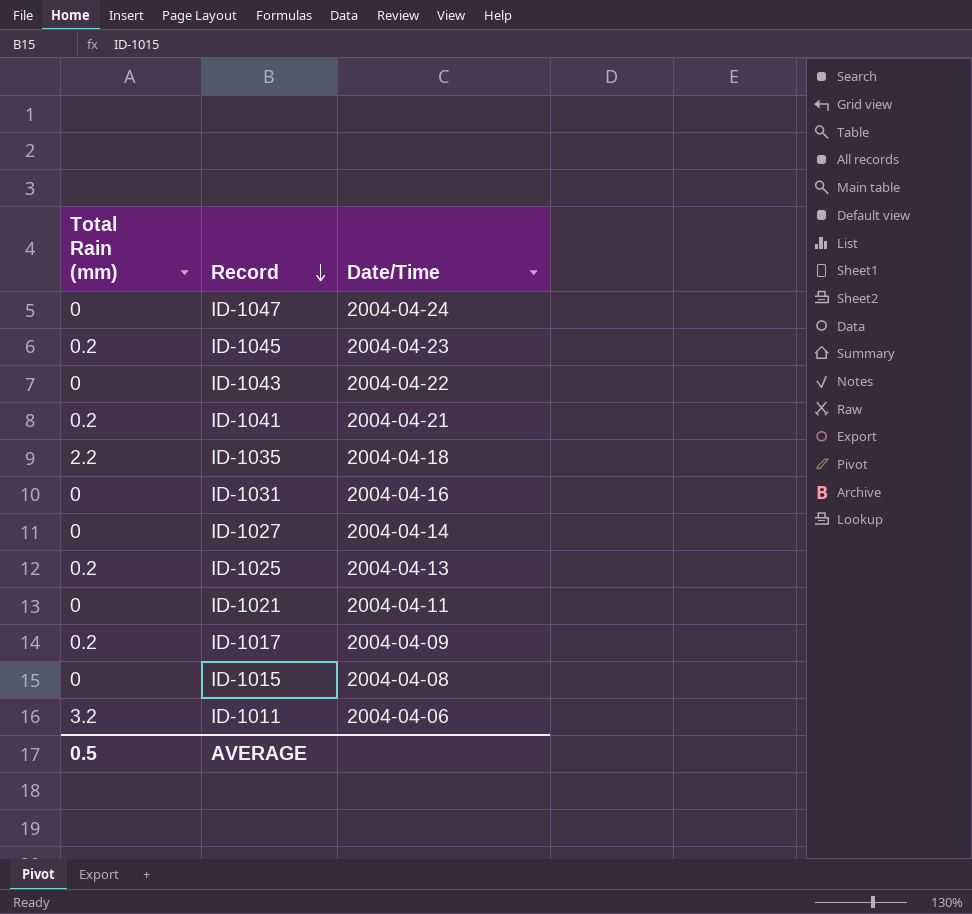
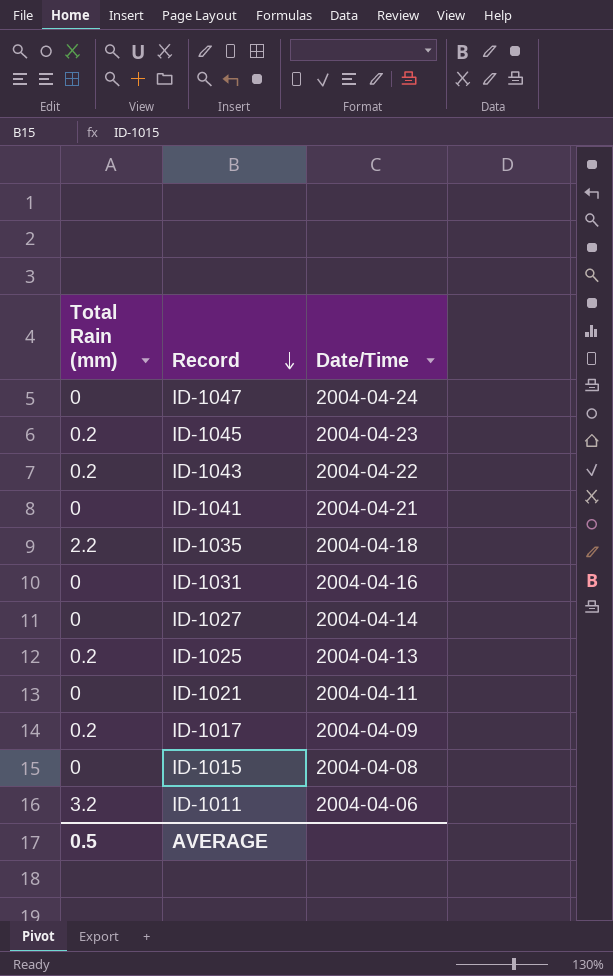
ID-1043 | Total Rain (mm): 0 -> 0.2
ID-1041 | Total Rain (mm): 0.2 -> 0

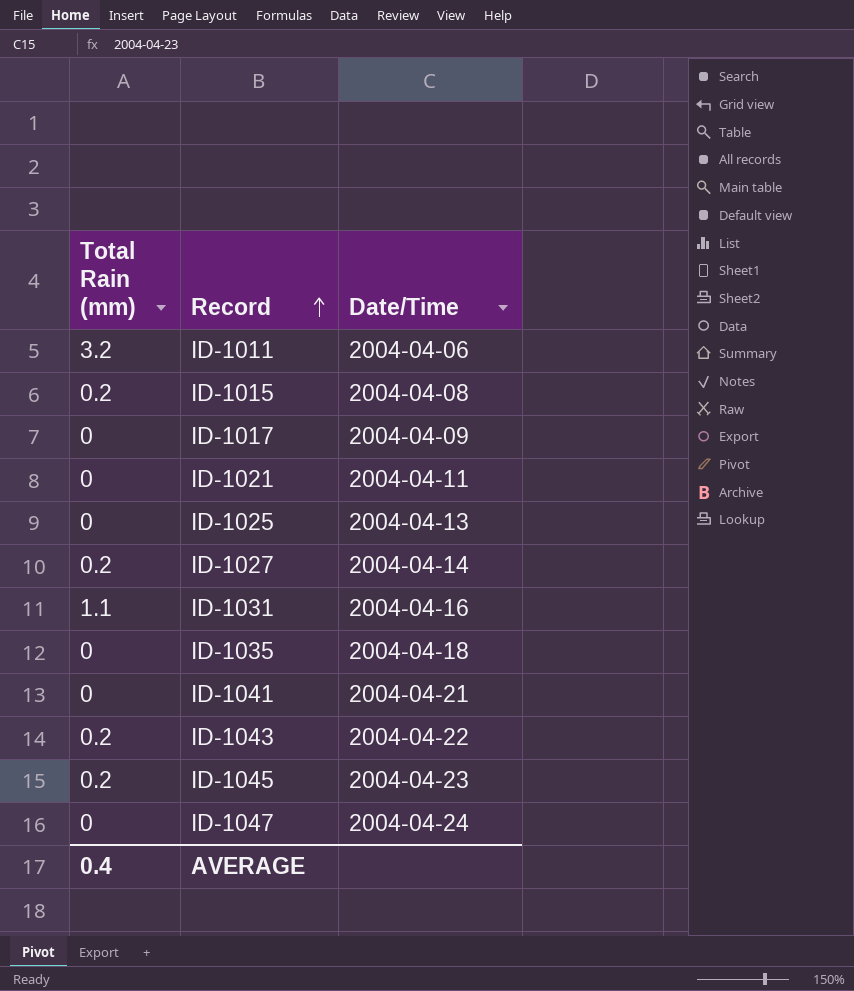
row order: Record descending -> Record ascending
ID-1015 | Total Rain (mm): 0 -> 0.2
ID-1017 | Total Rain (mm): 0.2 -> 0
ID-1025 | Total Rain (mm): 0.2 -> 0
ID-1027 | Total Rain (mm): 0 -> 0.2
ID-1031 | Total Rain (mm): 0 -> 1.1
ID-1035 | Total Rain (mm): 2.2 -> 0
AVERAGE | Total Rain (mm): 0.5 -> 0.4

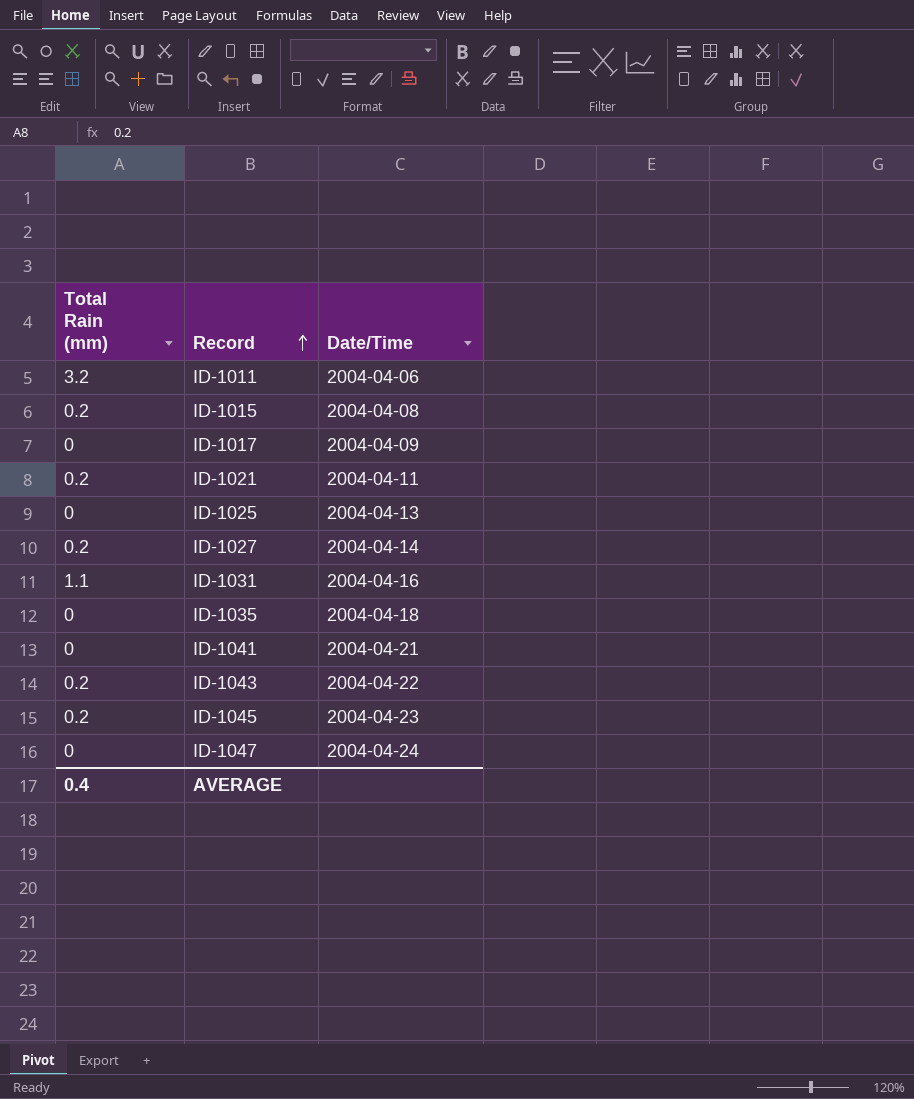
ID-1021 | Total Rain (mm): 0 -> 0.2

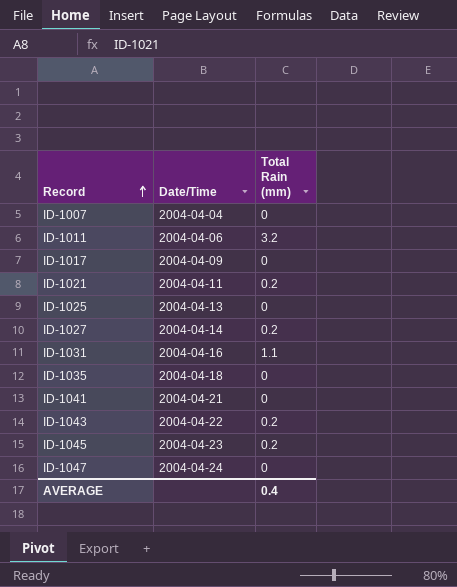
column Total Rain (mm) | position: 1 -> 3
row ID-1015: 0.2 | 2004-04-08 -> none
row ID-1007: none -> 2004-04-04 | 0

